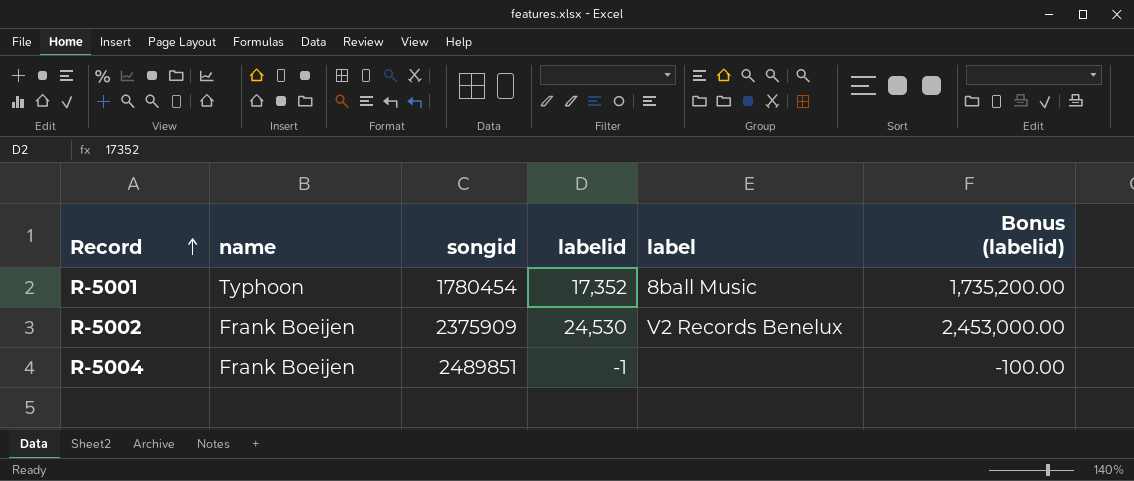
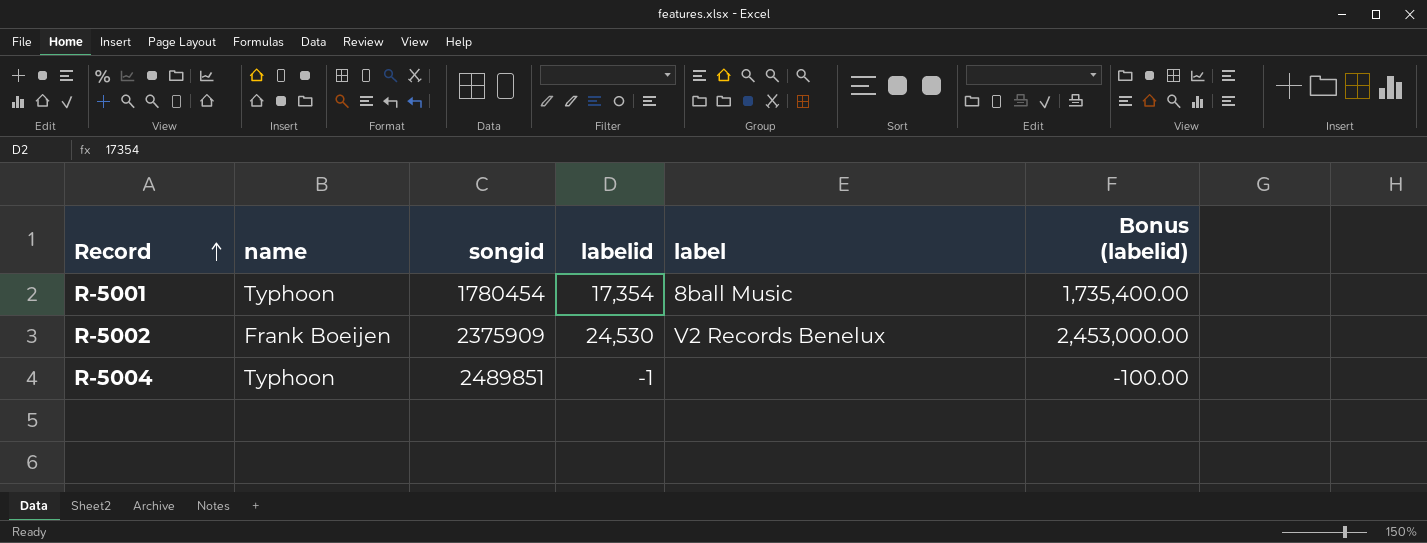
R-5001 | labelid: 17,352 -> 17,354
R-5001 | Bonus (labelid): 1,735,200.00 -> 1,735,400.00
R-5004 | name: Frank Boeijen -> Typhoon

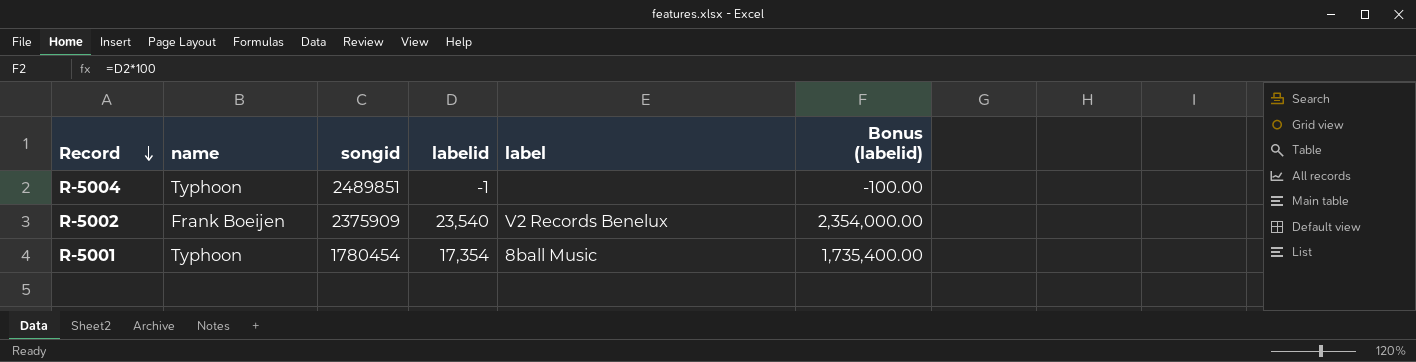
row order: Record ascending -> Record descending
R-5002 | labelid: 24,530 -> 23,540
R-5002 | Bonus (labelid): 2,453,000.00 -> 2,354,000.00

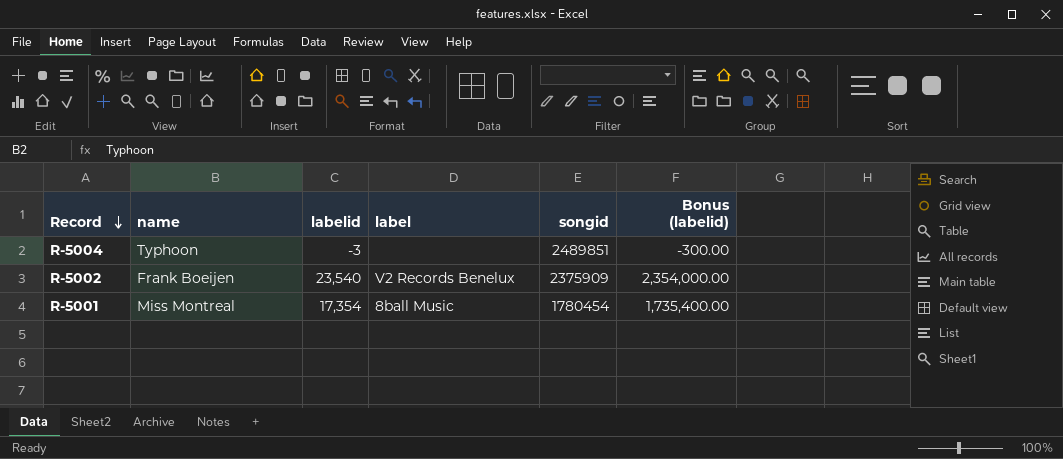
column songid | position: 3 -> 5
R-5004 | labelid: -1 -> -3
R-5004 | Bonus (labelid): -100.00 -> -300.00
R-5001 | name: Typhoon -> Miss Montreal

